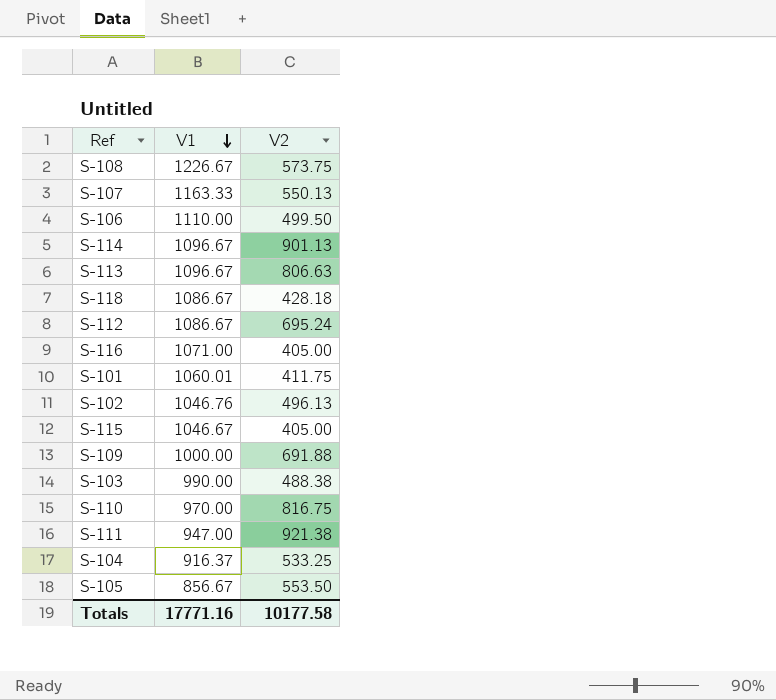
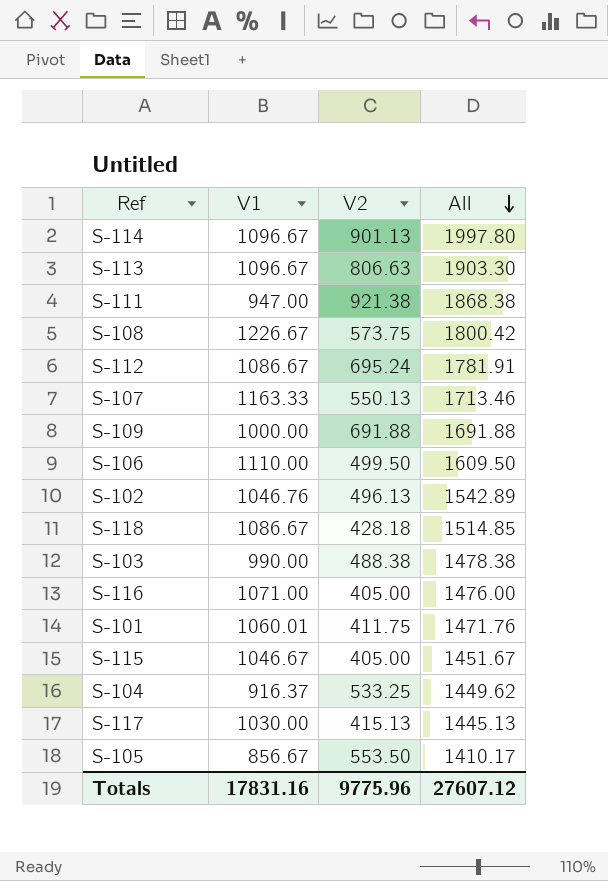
row order: V1 descending -> All descending
column All | formula: none -> [V1] + [V2]
row S-110: 970.00 | 816.75 -> none
row S-117: none -> 1030.00 | 415.13 | 1445.13
Totals | V1: 17771.16 -> 17831.16
Totals | V2: 10177.58 -> 9775.96

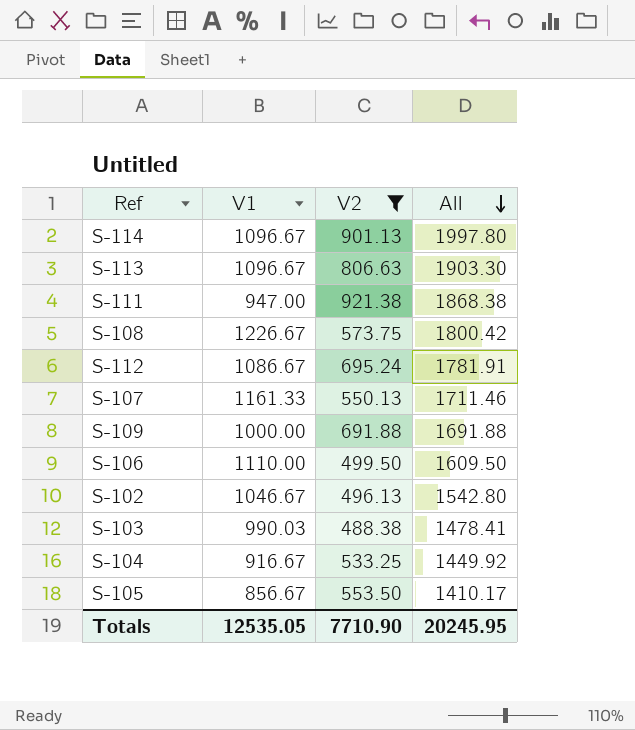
filter: none -> V2 >= 488.38
S-107 | V1: 1163.33 -> 1161.33
S-107 | All: 1713.46 -> 1711.46
S-102 | V1: 1046.76 -> 1046.67
S-102 | All: 1542.89 -> 1542.80
S-103 | V1: 990.00 -> 990.03
S-103 | All: 1478.38 -> 1478.41
S-104 | V1: 916.37 -> 916.67
S-104 | All: 1449.62 -> 1449.92
Totals | V1: 17831.16 -> 12535.05
Totals | V2: 9775.96 -> 7710.90
Totals | All: 27607.12 -> 20245.95

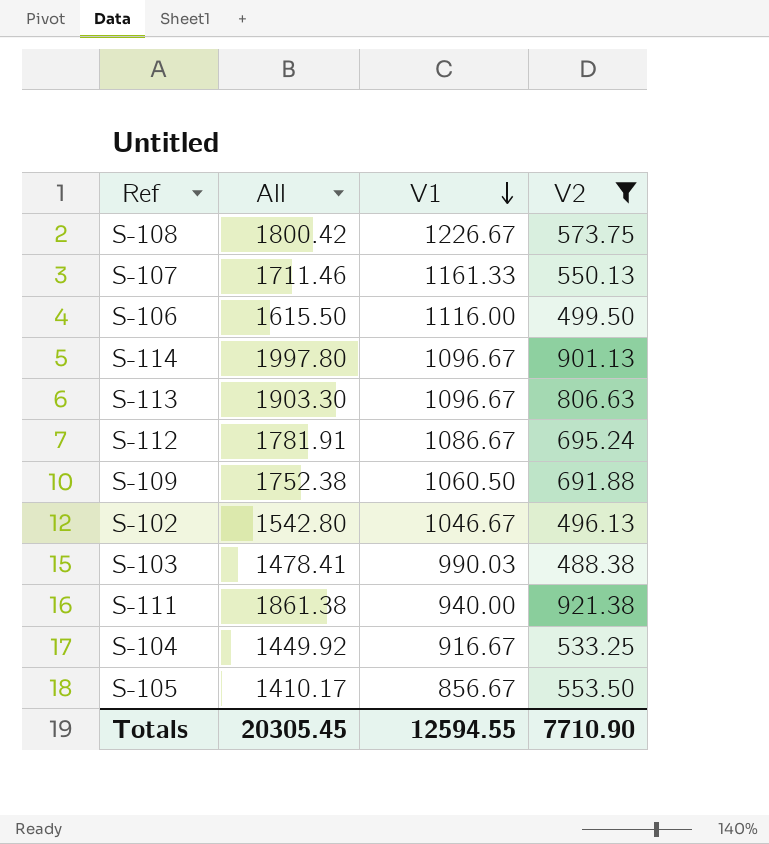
row order: All descending -> V1 descending
column All | position: 4 -> 2
S-106 | All: 1609.50 -> 1615.50
S-106 | V1: 1110.00 -> 1116.00
S-109 | All: 1691.88 -> 1752.38
S-109 | V1: 1000.00 -> 1060.50
S-111 | All: 1868.38 -> 1861.38
S-111 | V1: 947.00 -> 940.00
Totals | All: 20245.95 -> 20305.45
Totals | V1: 12535.05 -> 12594.55

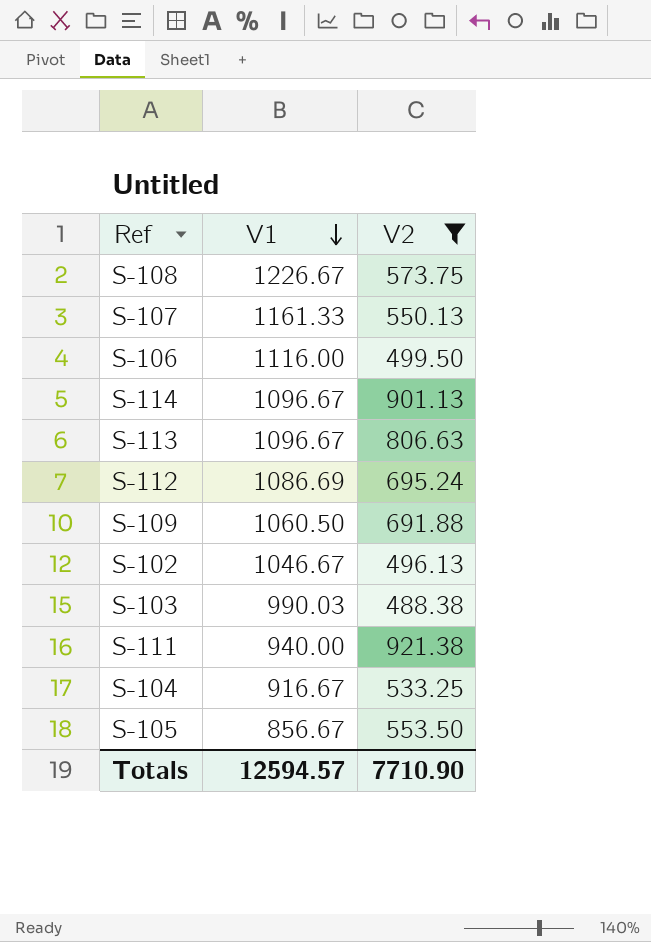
column All | formula: [V1] + [V2] -> none
S-112 | V1: 1086.67 -> 1086.69
Totals | V1: 12594.55 -> 12594.57

